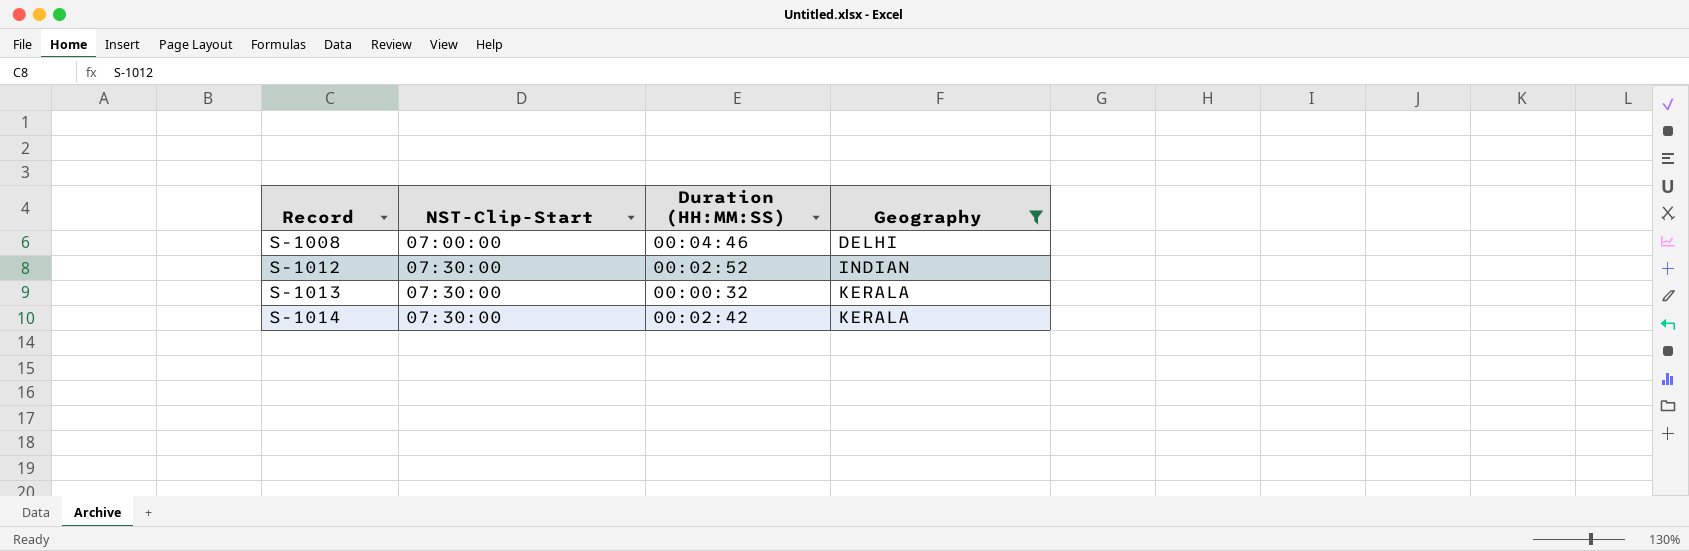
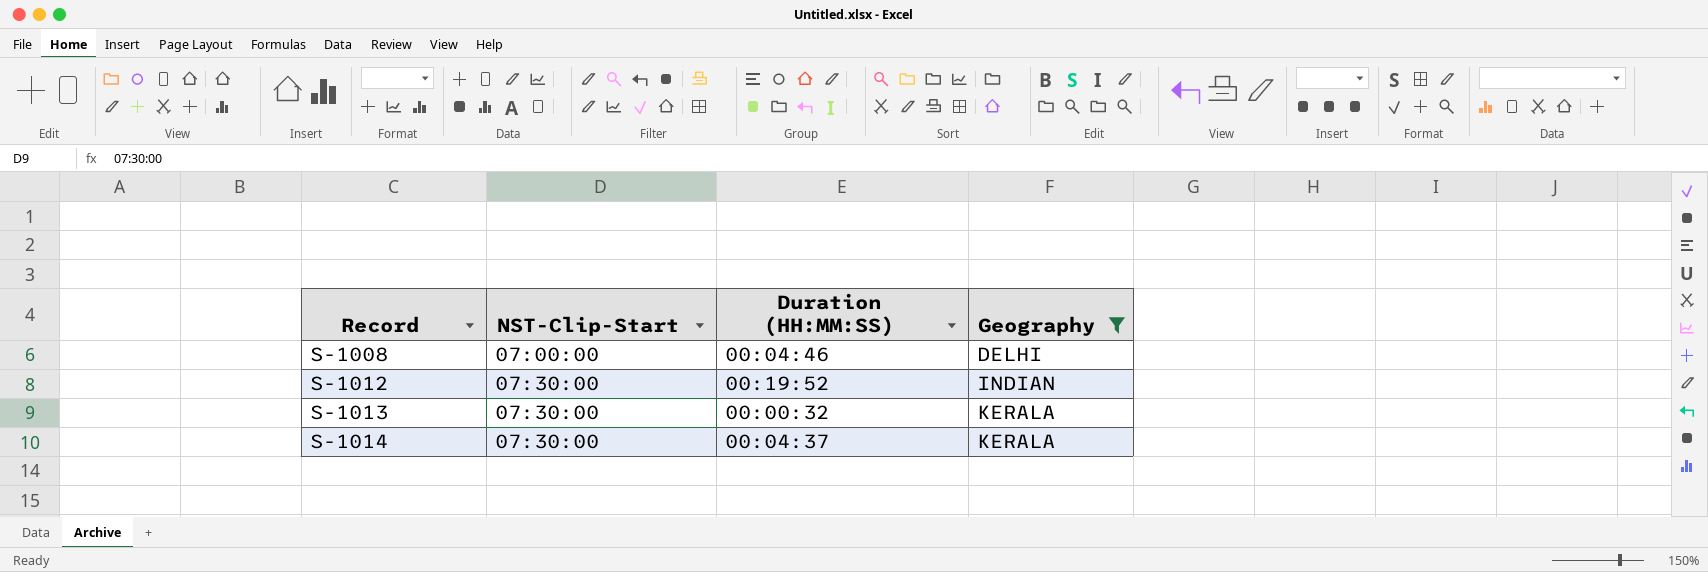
S-1012 | Duration (HH:MM:SS): 00:02:52 -> 00:19:52
S-1014 | Duration (HH:MM:SS): 00:02:42 -> 00:04:37

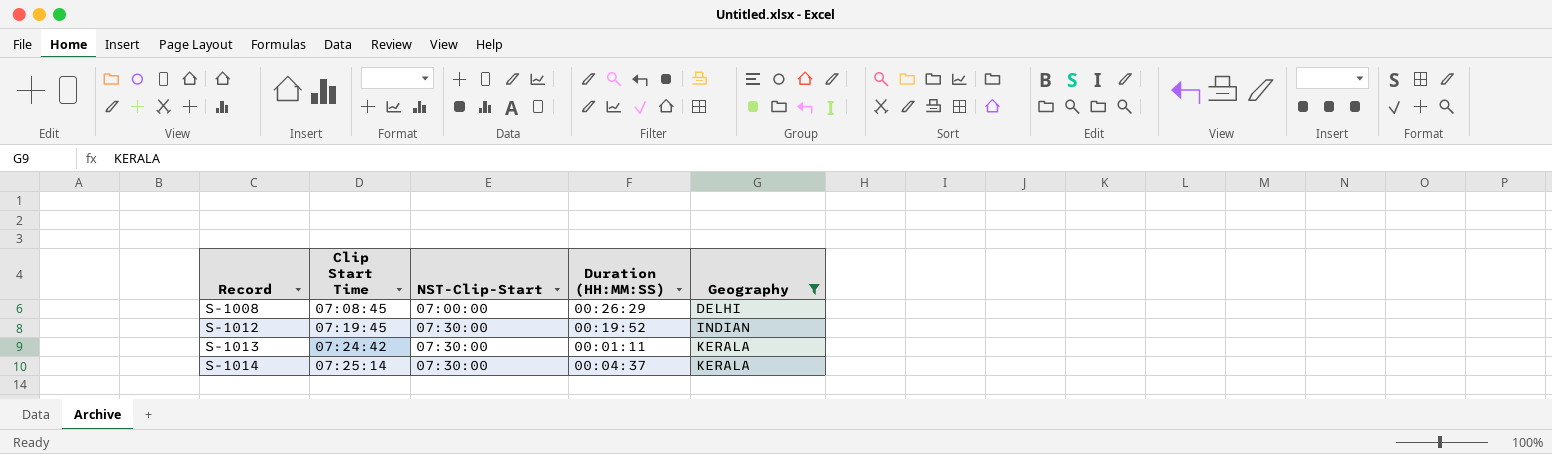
column Clip Start Time | position: none -> 2
S-1008 | Duration (HH:MM:SS): 00:04:46 -> 00:26:29
S-1013 | Duration (HH:MM:SS): 00:00:32 -> 00:01:11

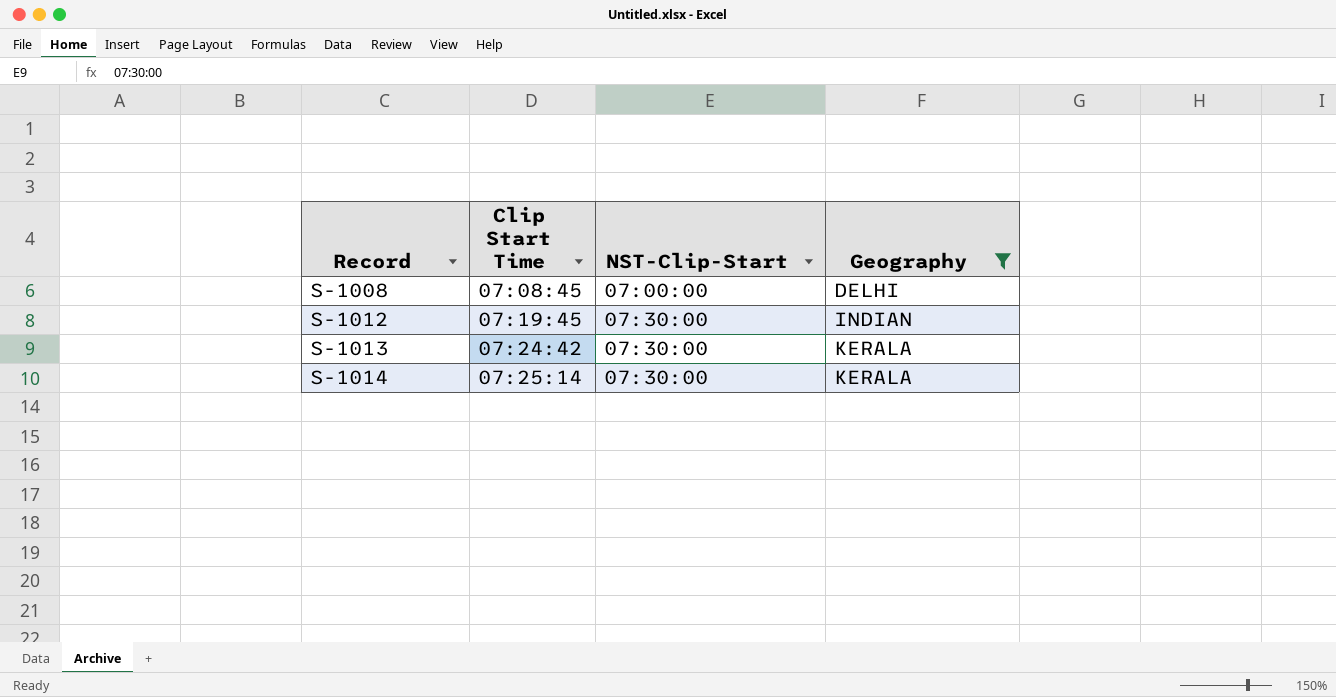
column Duration (HH:MM:SS) | position: 4 -> none

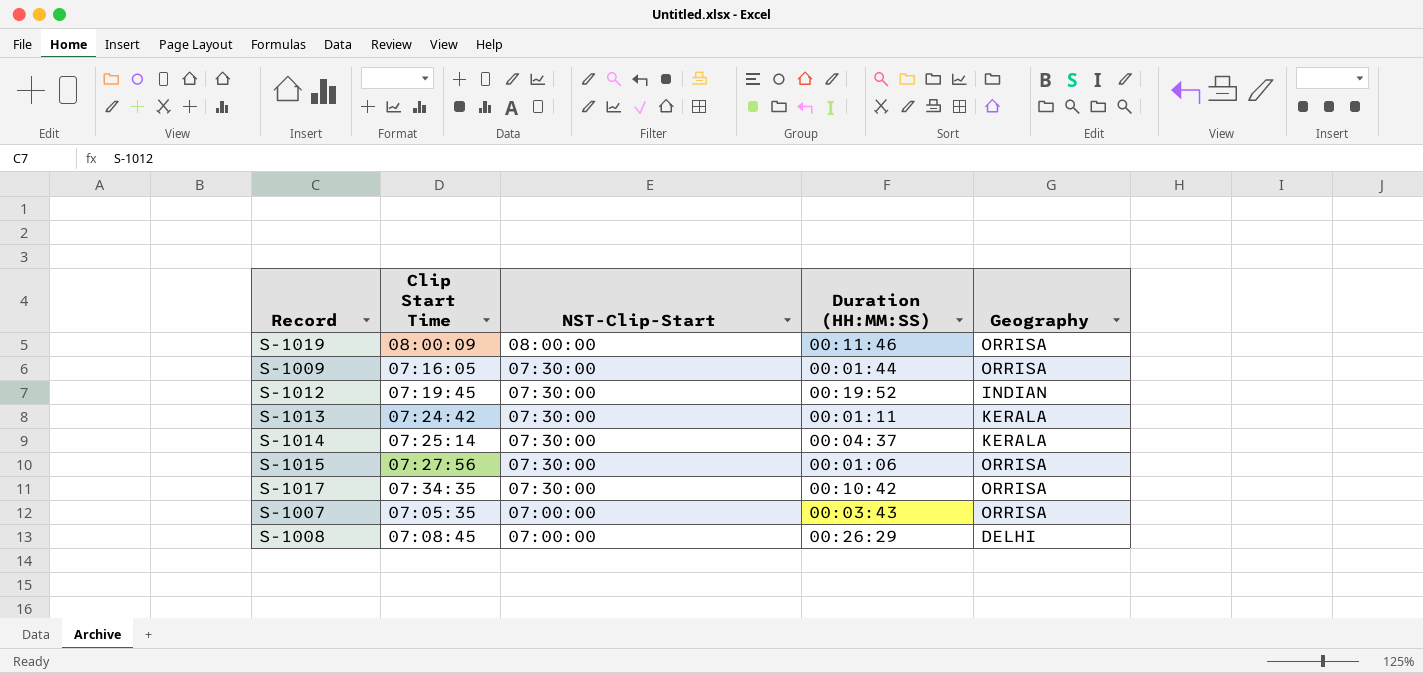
filter: Geography != ORRISA -> none
row order: Record ascending -> NST-Clip-Start descending
column Duration (HH:MM:SS) | position: none -> 4

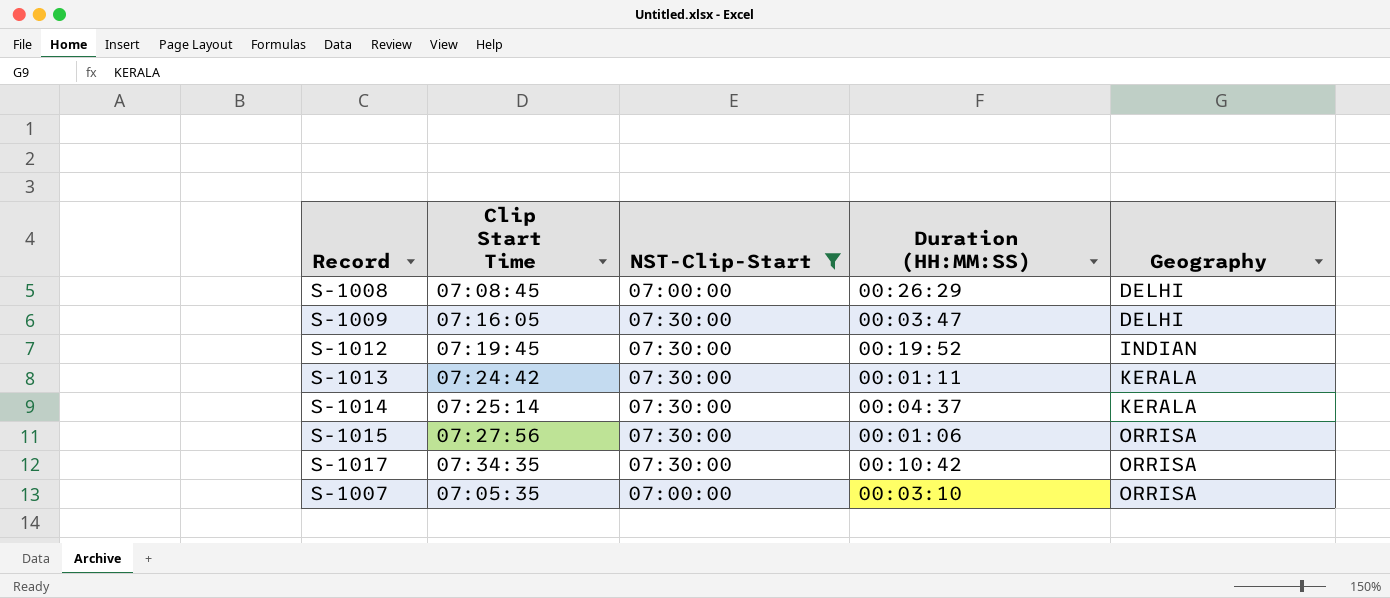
filter: none -> NST-Clip-Start != 08:00:00
row order: NST-Clip-Start descending -> Geography ascending
S-1009 | Duration (HH:MM:SS): 00:01:44 -> 00:03:47
S-1009 | Geography: ORRISA -> DELHI
S-1007 | Duration (HH:MM:SS): 00:03:43 -> 00:03:10

